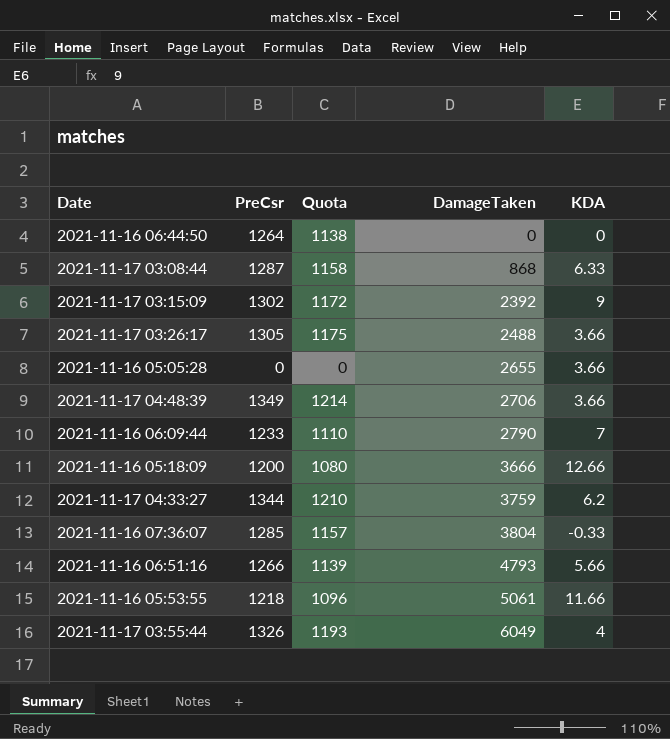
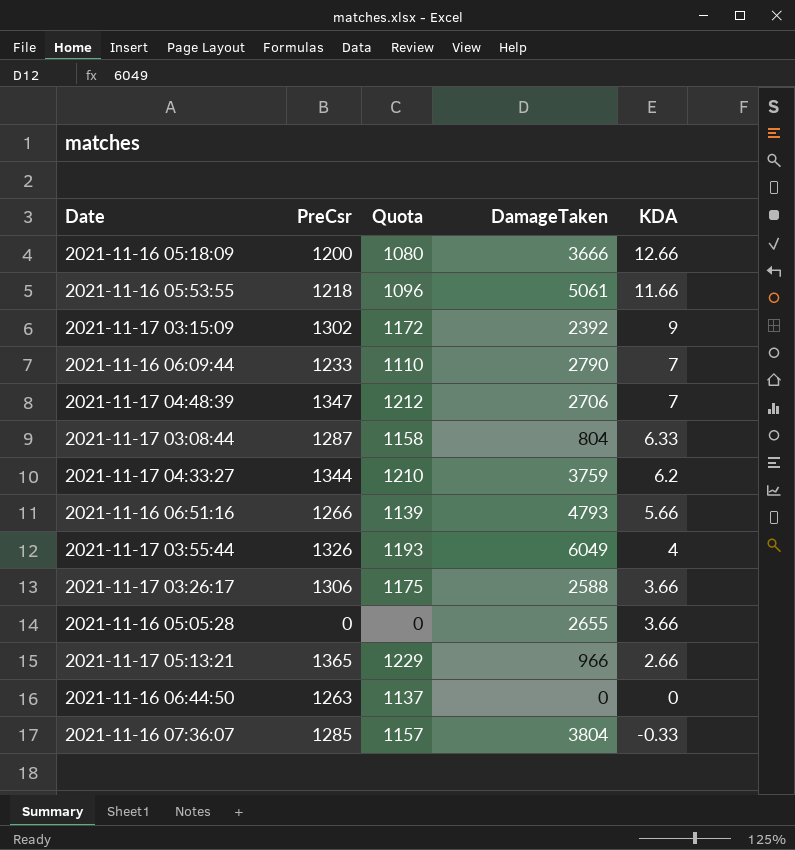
row order: DamageTaken ascending -> KDA descending
2021-11-17 04:48:39 | PreCsr: 1349 -> 1347
2021-11-17 04:48:39 | Quota: 1214 -> 1212
2021-11-17 04:48:39 | KDA: 3.66 -> 7
2021-11-17 03:08:44 | DamageTaken: 868 -> 804
2021-11-17 03:26:17 | PreCsr: 1305 -> 1306
2021-11-17 03:26:17 | DamageTaken: 2488 -> 2588
row 2021-11-17 05:13:21: none -> 1365 | 1229 | 966 | 2.66
2021-11-16 06:44:50 | PreCsr: 1264 -> 1263
2021-11-16 06:44:50 | Quota: 1138 -> 1137

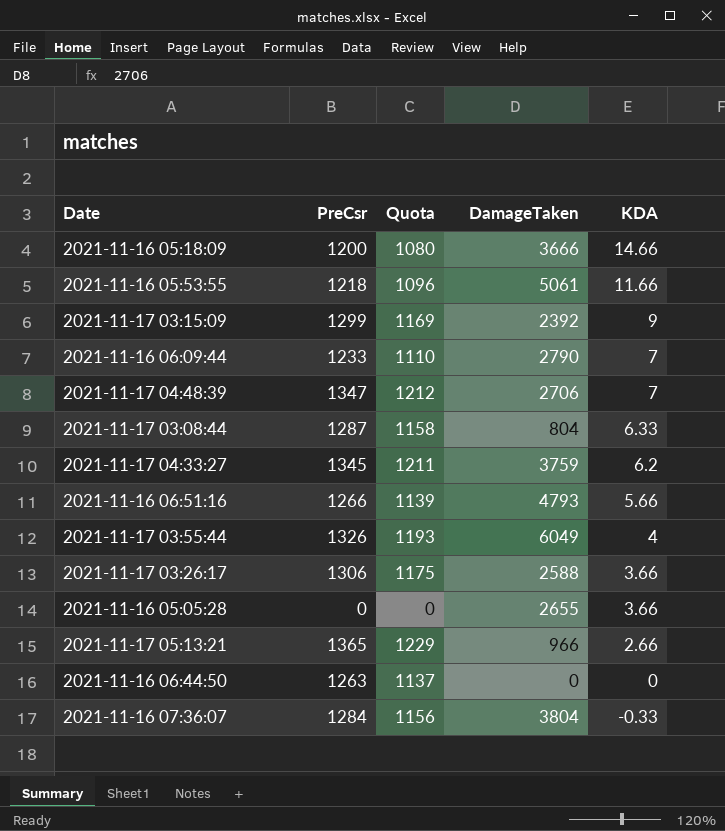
2021-11-16 05:18:09 | KDA: 12.66 -> 14.66
2021-11-17 03:15:09 | PreCsr: 1302 -> 1299
2021-11-17 03:15:09 | Quota: 1172 -> 1169
2021-11-17 04:33:27 | PreCsr: 1344 -> 1345
2021-11-17 04:33:27 | Quota: 1210 -> 1211
2021-11-16 07:36:07 | PreCsr: 1285 -> 1284
2021-11-16 07:36:07 | Quota: 1157 -> 1156

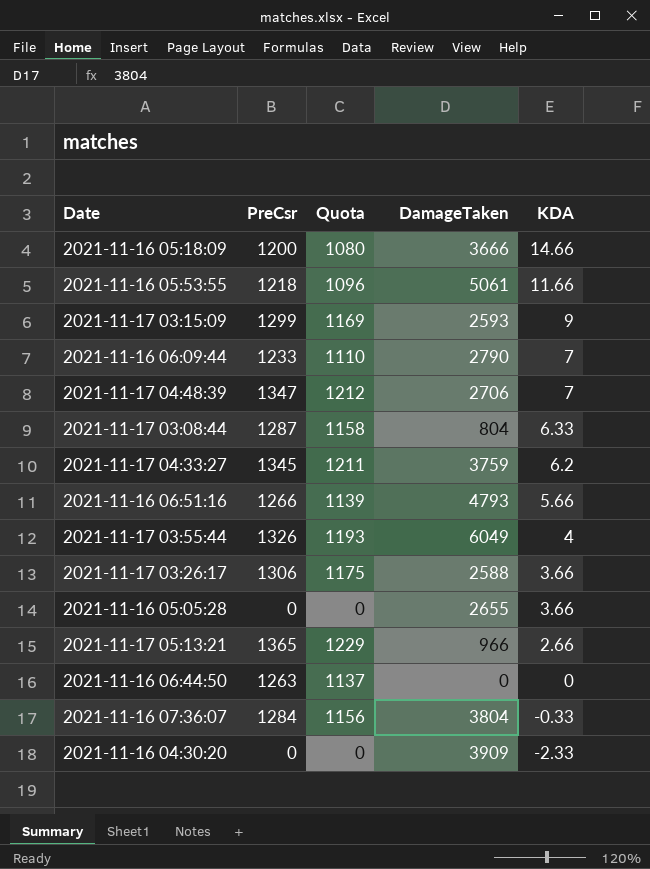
2021-11-17 03:15:09 | DamageTaken: 2392 -> 2593
row 2021-11-16 04:30:20: none -> 0 | 0 | 3909 | -2.33

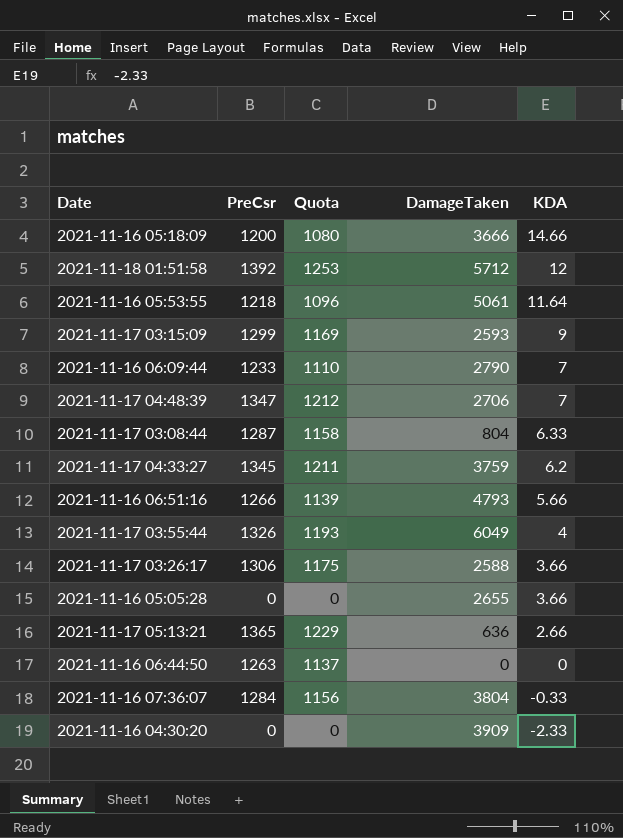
row 2021-11-18 01:51:58: none -> 1392 | 1253 | 5712 | 12
2021-11-16 05:53:55 | KDA: 11.66 -> 11.64
2021-11-17 05:13:21 | DamageTaken: 966 -> 636

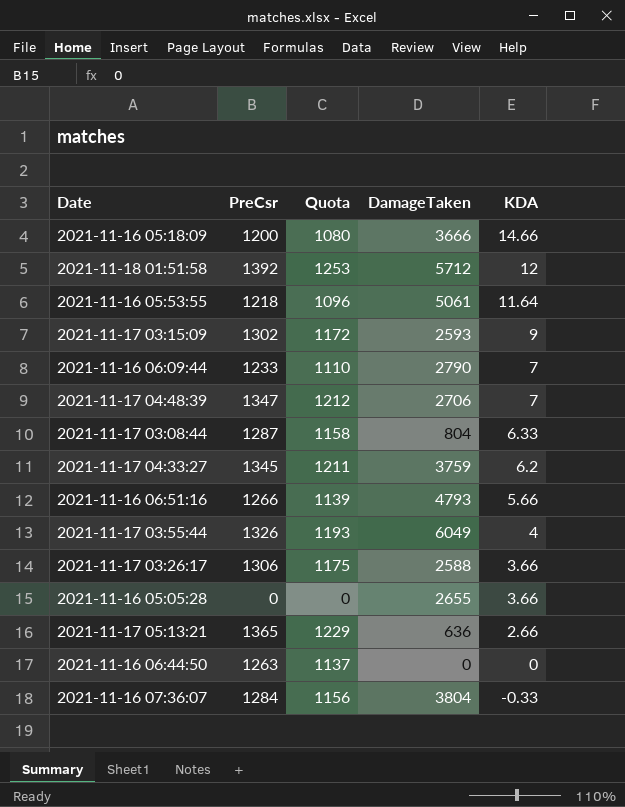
row 2021-11-16 04:30:20: 0 | 0 | 3909 | -2.33 -> none
2021-11-17 03:15:09 | PreCsr: 1299 -> 1302
2021-11-17 03:15:09 | Quota: 1169 -> 1172

